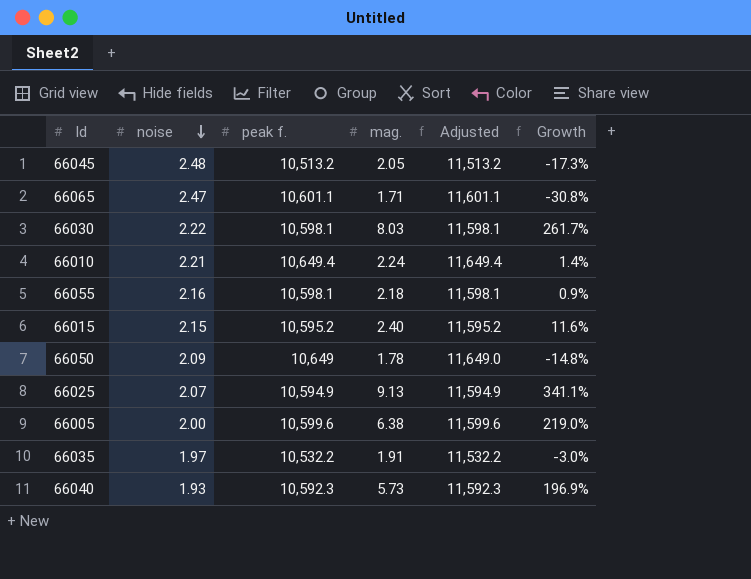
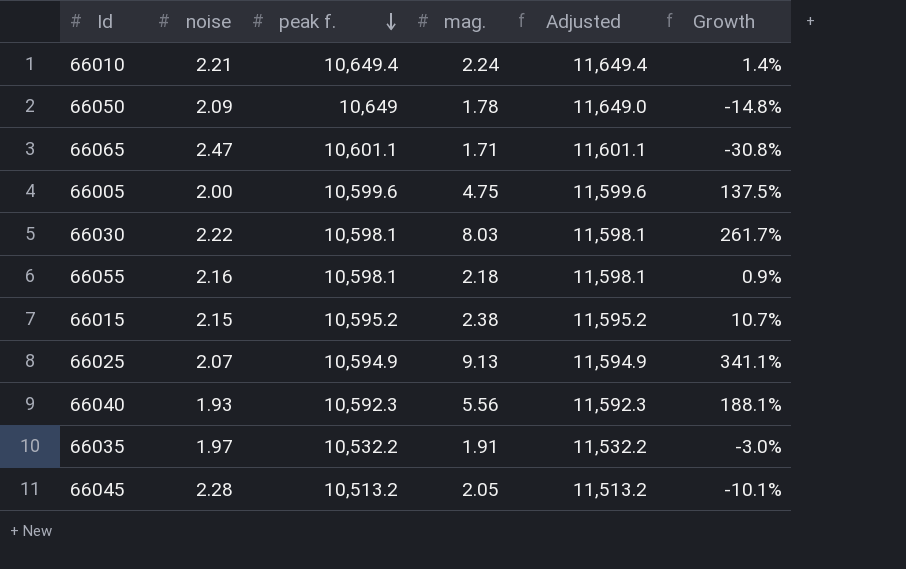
row order: noise descending -> peak f. descending
66005 | mag.: 6.38 -> 4.75
66005 | Growth: 219.0% -> 137.5%
66015 | mag.: 2.40 -> 2.38
66015 | Growth: 11.6% -> 10.7%
66040 | mag.: 5.73 -> 5.56
66040 | Growth: 196.9% -> 188.1%
66045 | noise: 2.48 -> 2.28
66045 | Growth: -17.3% -> -10.1%

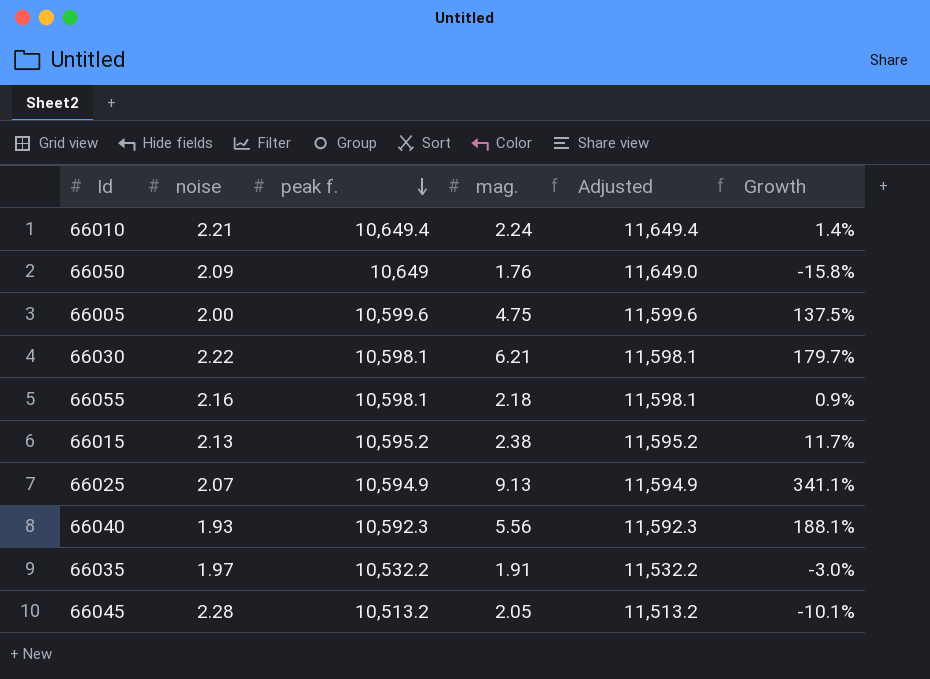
row 66065: 2.47 | 10,601.1 | 1.71 | 11,601.1 | -30.8% -> none
66050 | mag.: 1.78 -> 1.76
66050 | Growth: -14.8% -> -15.8%
66030 | mag.: 8.03 -> 6.21
66030 | Growth: 261.7% -> 179.7%
66015 | noise: 2.15 -> 2.13
66015 | Growth: 10.7% -> 11.7%

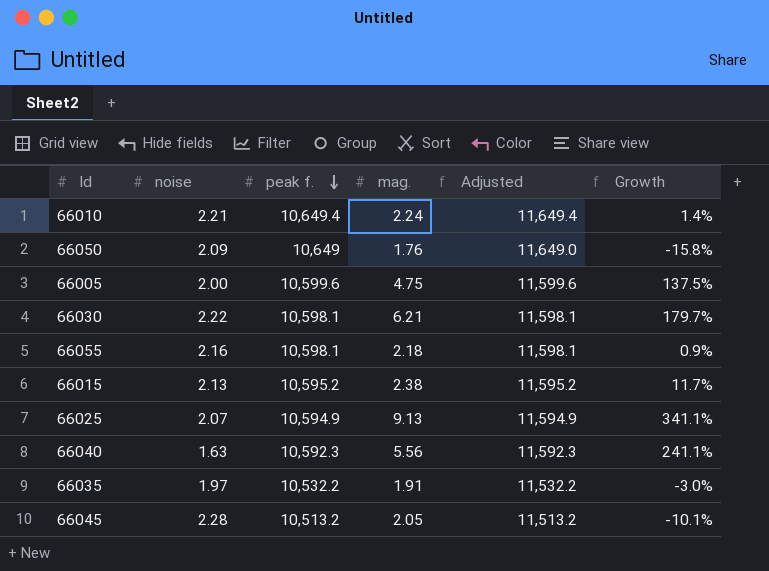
66040 | noise: 1.93 -> 1.63
66040 | Growth: 188.1% -> 241.1%

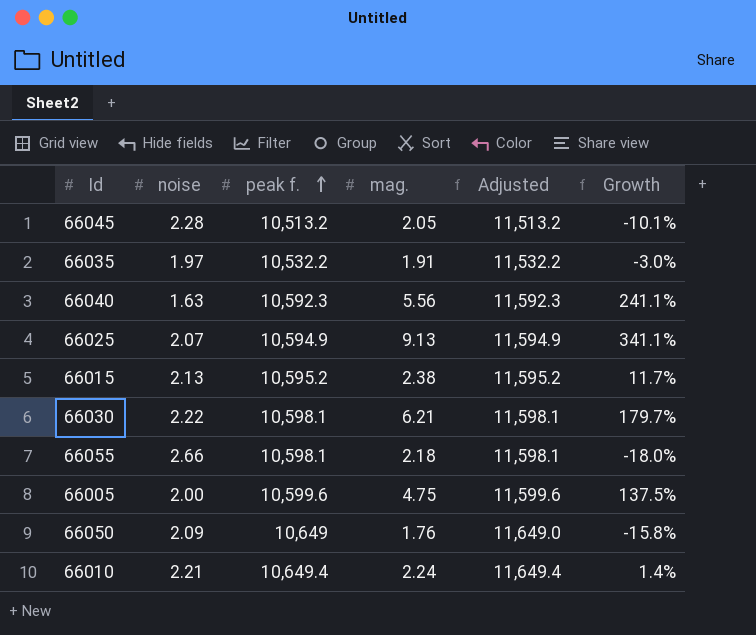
row order: peak f. descending -> peak f. ascending
66055 | noise: 2.16 -> 2.66
66055 | Growth: 0.9% -> -18.0%

